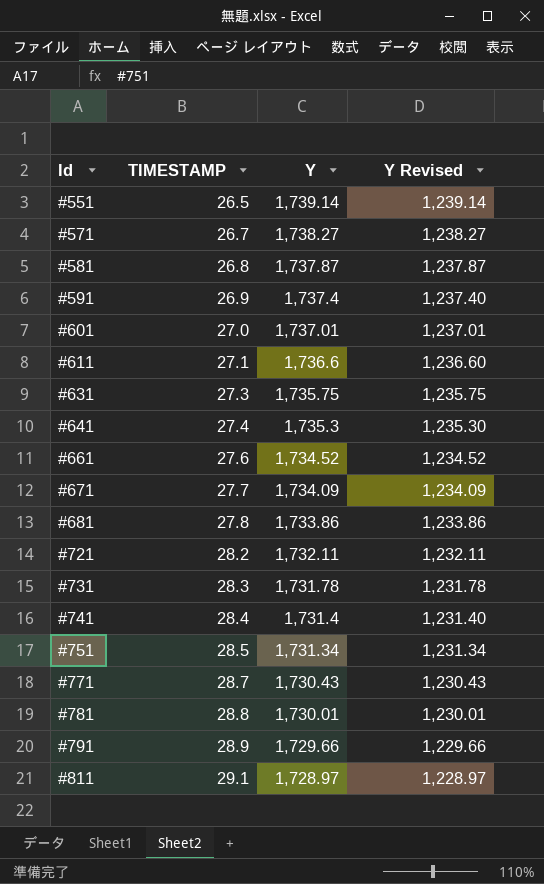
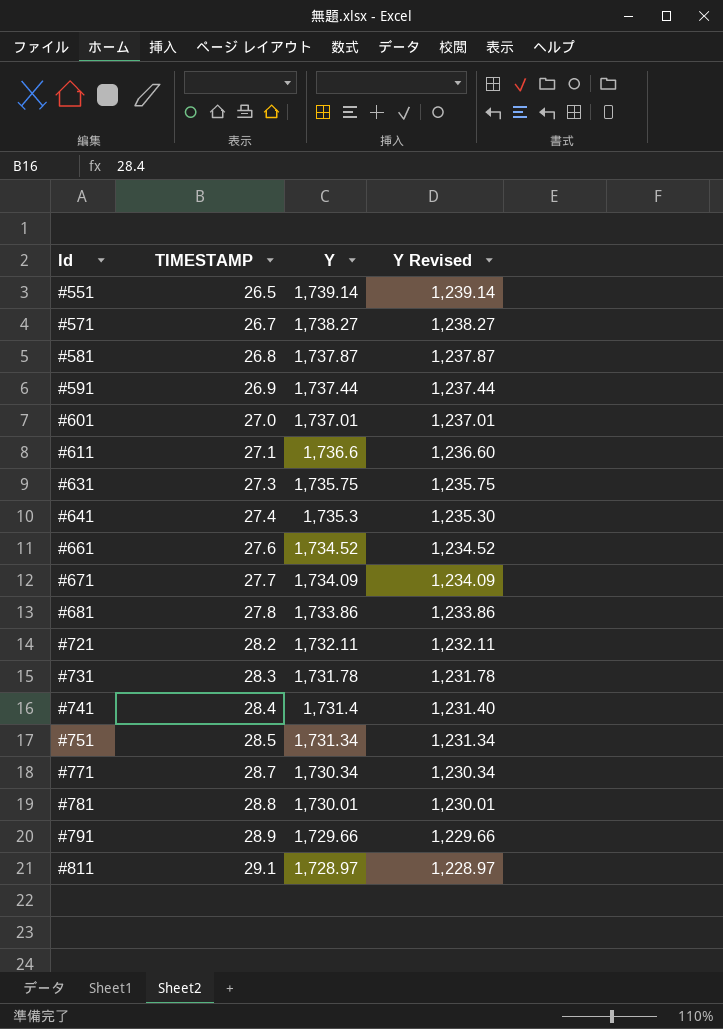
#591 | Y: 1,737.4 -> 1,737.44
#591 | Y Revised: 1,237.40 -> 1,237.44
#771 | Y: 1,730.43 -> 1,730.34
#771 | Y Revised: 1,230.43 -> 1,230.34

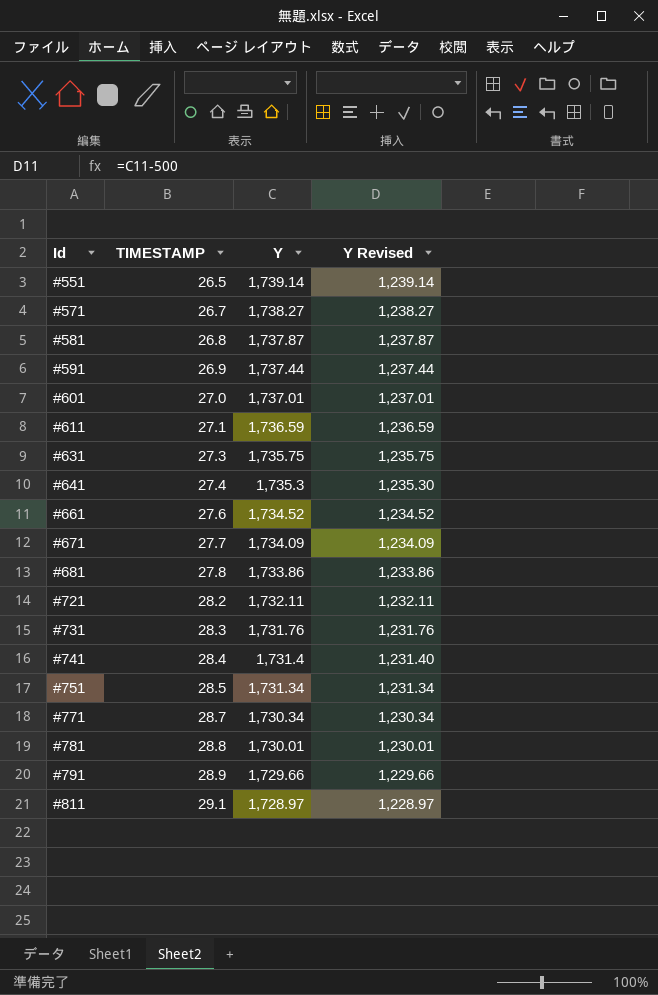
#611 | Y: 1,736.6 -> 1,736.59
#611 | Y Revised: 1,236.60 -> 1,236.59
#731 | Y: 1,731.78 -> 1,731.76
#731 | Y Revised: 1,231.78 -> 1,231.76

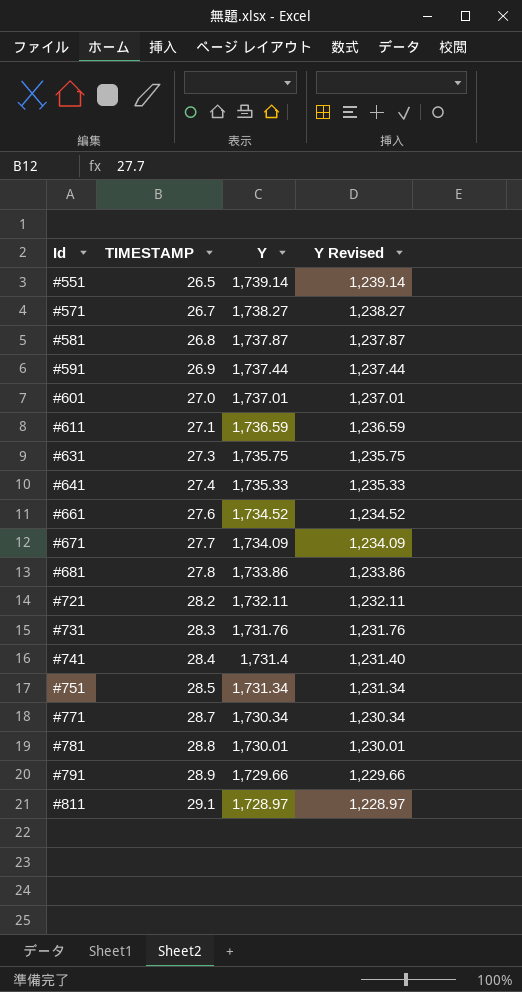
#641 | Y: 1,735.3 -> 1,735.33
#641 | Y Revised: 1,235.30 -> 1,235.33

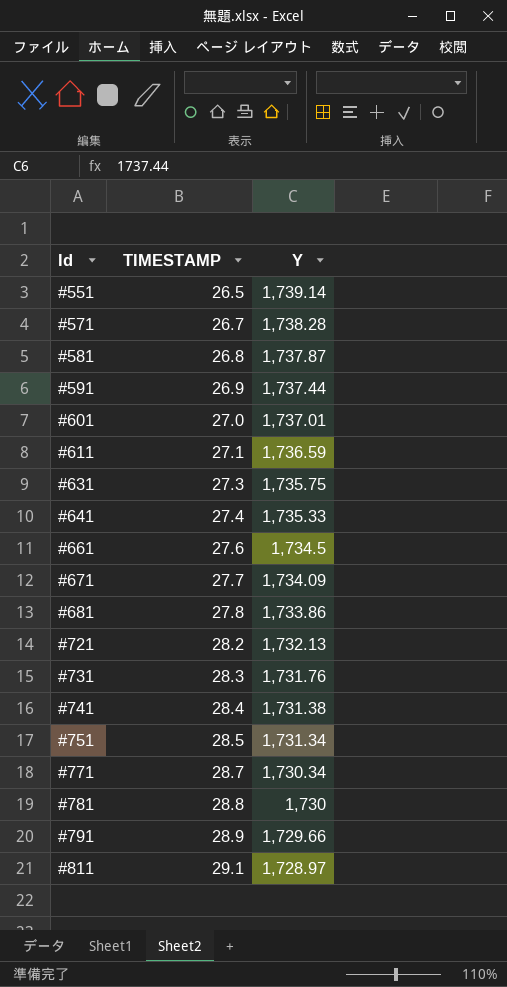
column Y Revised | formula: [Y] - 500 -> none
#571 | Y: 1,738.27 -> 1,738.28
#661 | Y: 1,734.52 -> 1,734.5
#721 | Y: 1,732.11 -> 1,732.13
#741 | Y: 1,731.4 -> 1,731.38
#781 | Y: 1,730.01 -> 1,730

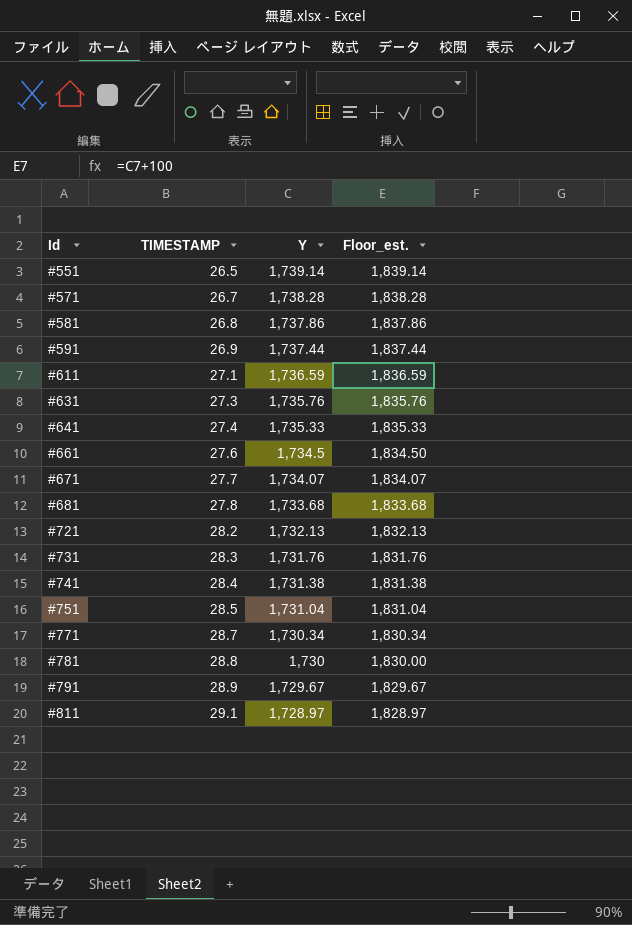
column Floor_est. | formula: none -> [Y] + 100
row #601: 27.0 | 1,737.01 -> none
#581 | Y: 1,737.87 -> 1,737.86
#631 | Y: 1,735.75 -> 1,735.76
#671 | Y: 1,734.09 -> 1,734.07
#681 | Y: 1,733.86 -> 1,733.68
#751 | Y: 1,731.34 -> 1,731.04
#791 | Y: 1,729.66 -> 1,729.67

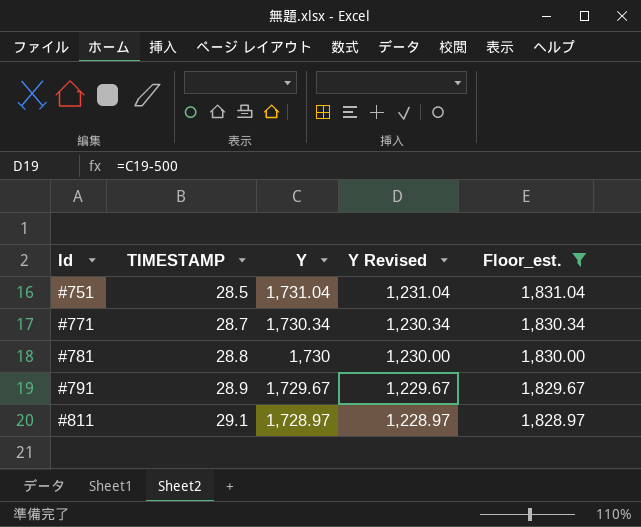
filter: none -> Floor_est. <= 1,831.04
column Y Revised | formula: none -> [Y] - 500

